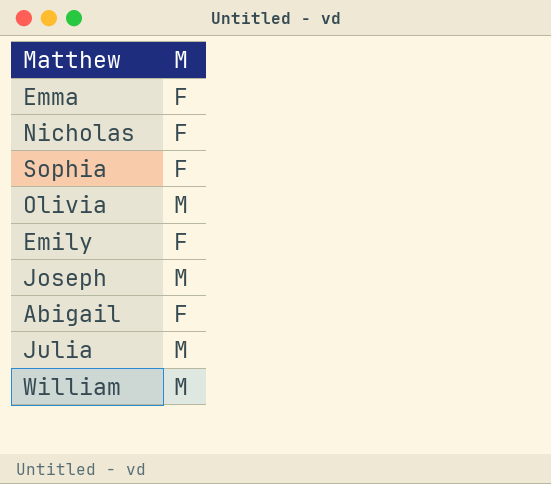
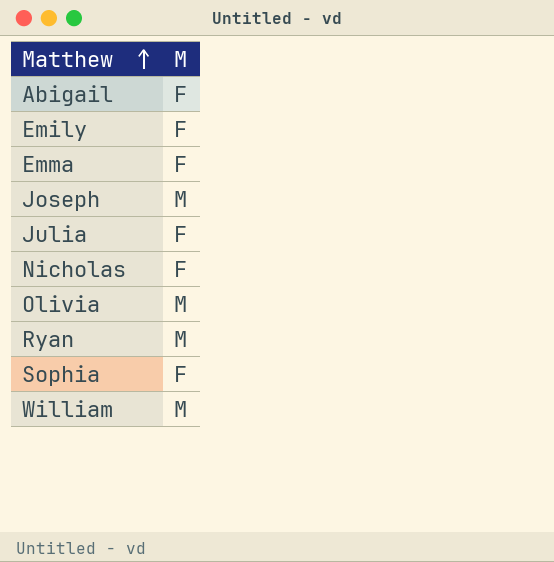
row order: none -> Matthew ascending
Julia | M: M -> F
row Ryan: none -> M

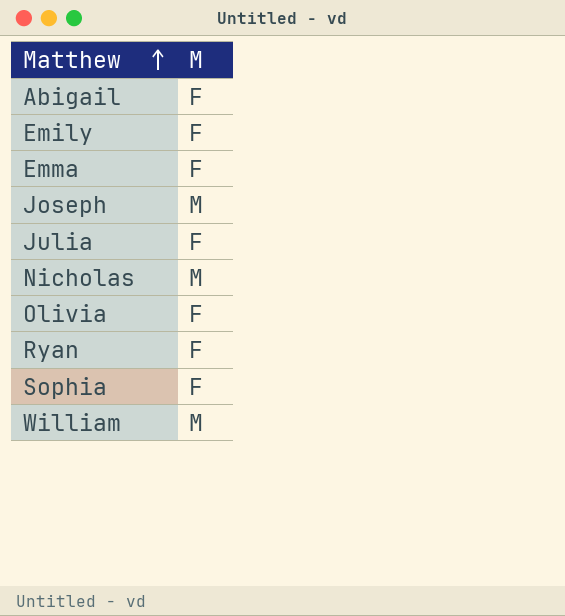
Nicholas | M: F -> M
Olivia | M: M -> F
Ryan | M: M -> F

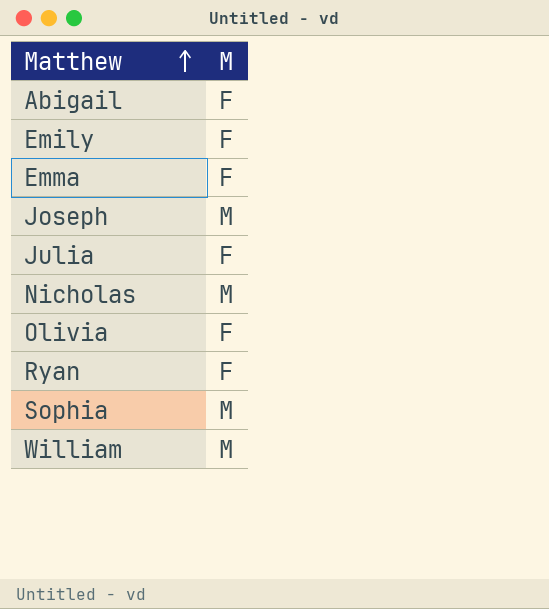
Sophia | M: F -> M

